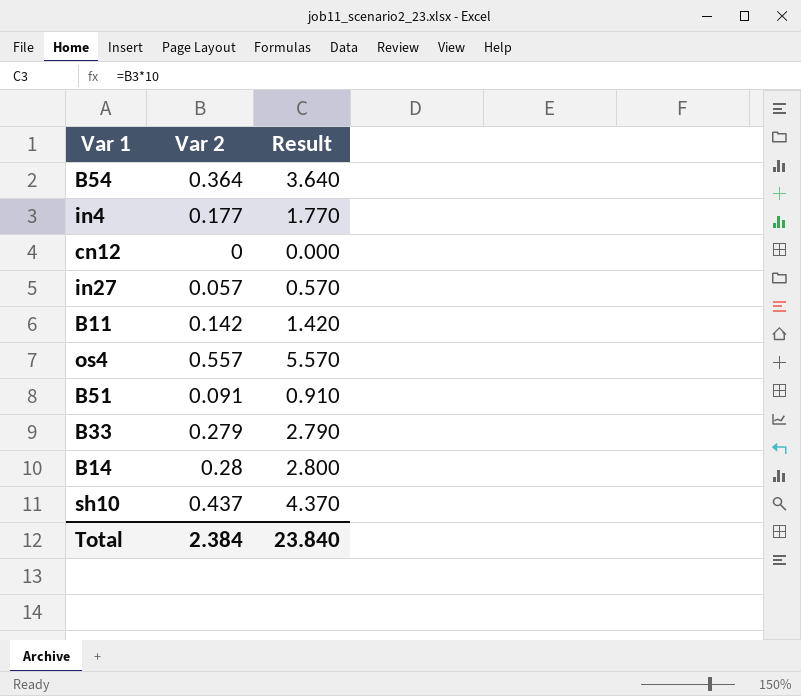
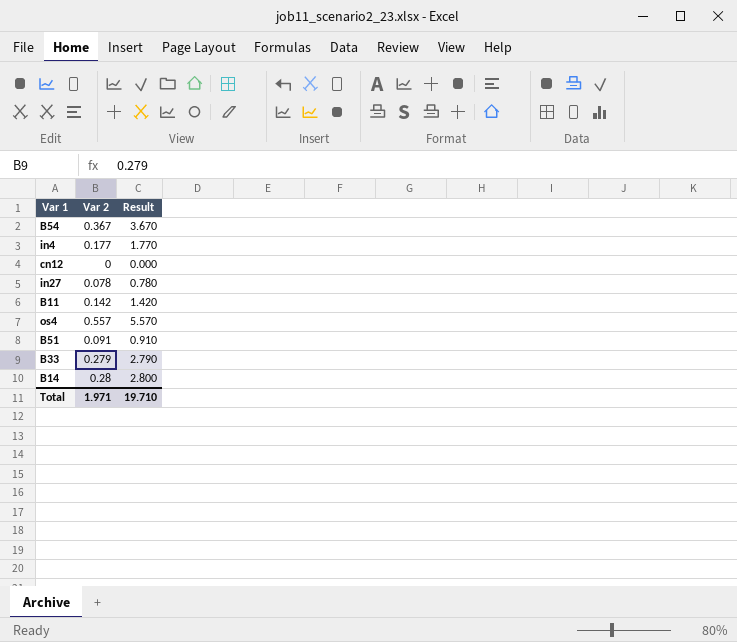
row sh10: 0.437 | 4.370 -> none
B54 | Var 2: 0.364 -> 0.367
B54 | Result: 3.640 -> 3.670
in27 | Var 2: 0.057 -> 0.078
in27 | Result: 0.570 -> 0.780
Total | Var 2: 2.384 -> 1.971
Total | Result: 23.840 -> 19.710

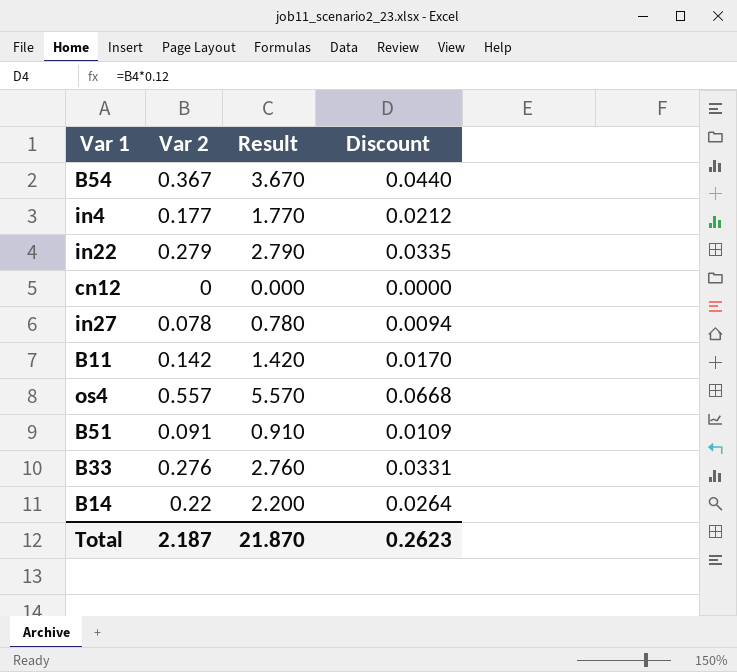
column Discount | formula: none -> [Var 2] * 0.12
row in22: none -> 0.279 | 2.790 | 0.0335
B33 | Var 2: 0.279 -> 0.276
B33 | Result: 2.790 -> 2.760
B14 | Var 2: 0.28 -> 0.22
B14 | Result: 2.800 -> 2.200
Total | Var 2: 1.971 -> 2.187
Total | Result: 19.710 -> 21.870

